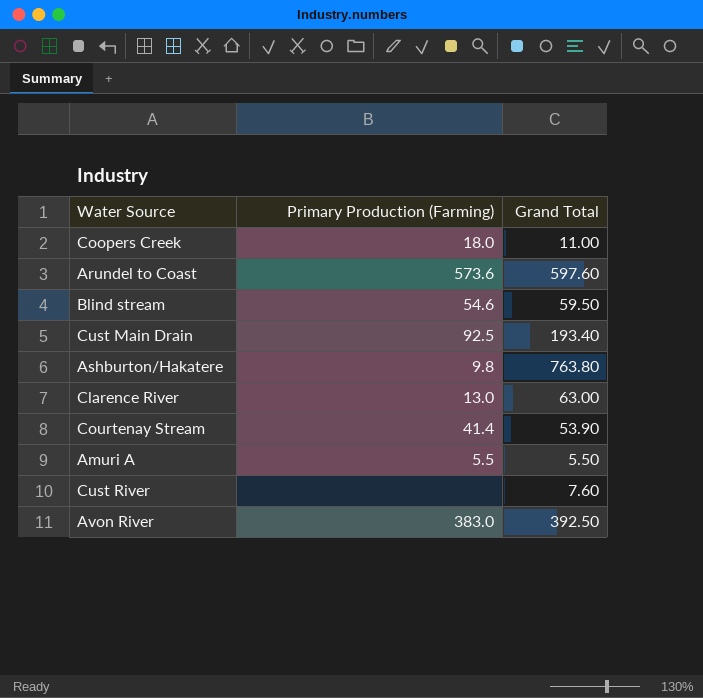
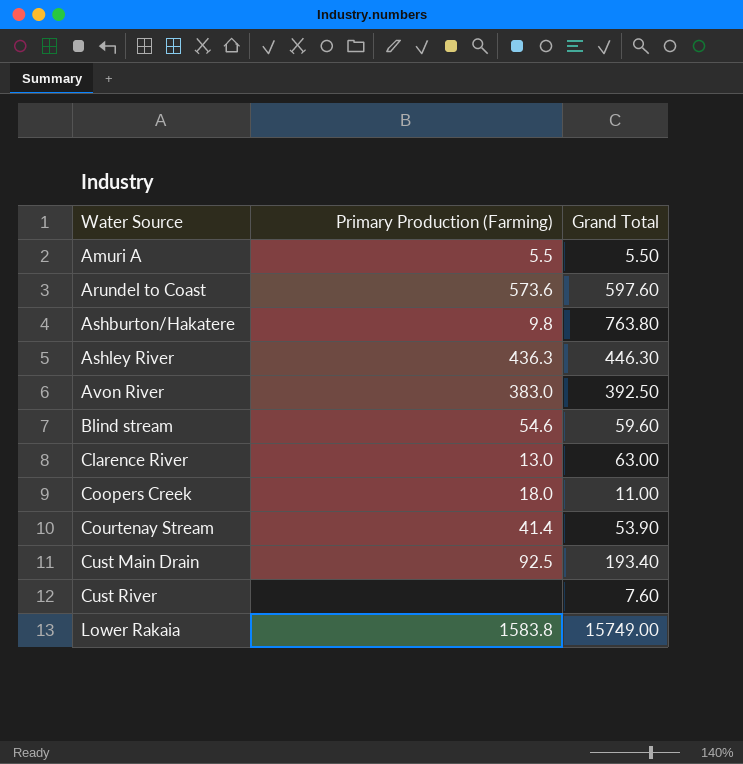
row order: none -> Water Source ascending
row Ashley River: none -> 436.3 | 446.30
Blind stream | Grand Total: 59.50 -> 59.60
row Lower Rakaia: none -> 1583.8 | 15749.00

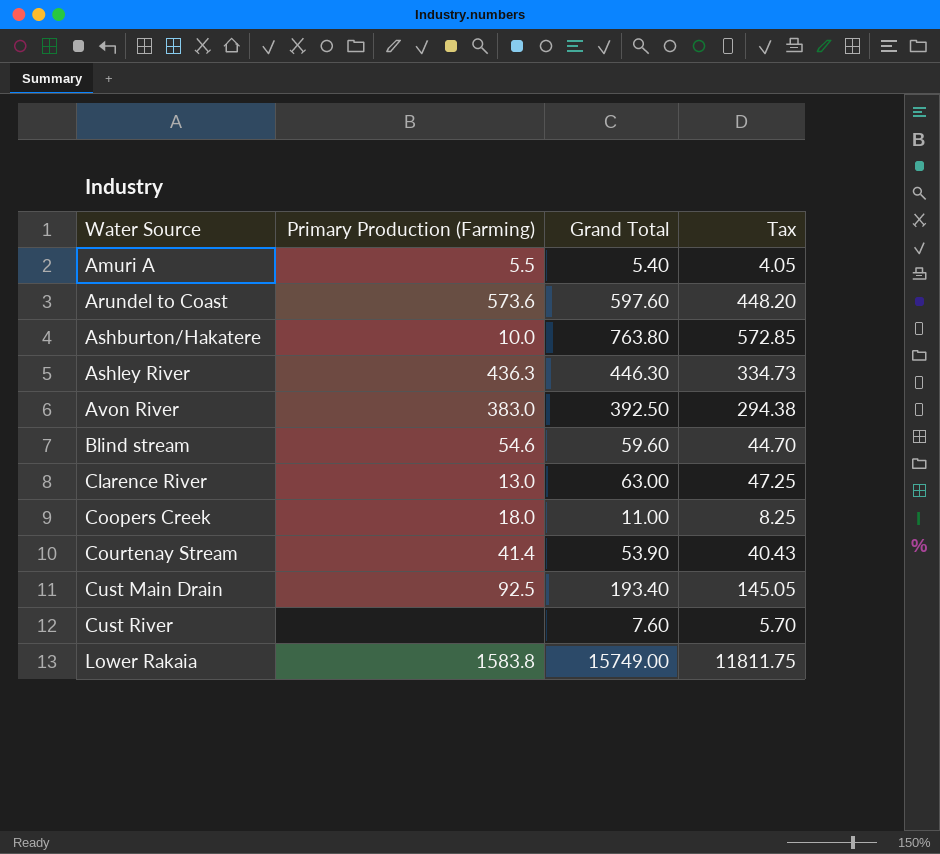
column Tax | formula: none -> [Grand Total] * 0.75
Amuri A | Grand Total: 5.50 -> 5.40
Ashburton/Hakatere | Primary Production (Farming): 9.8 -> 10.0

